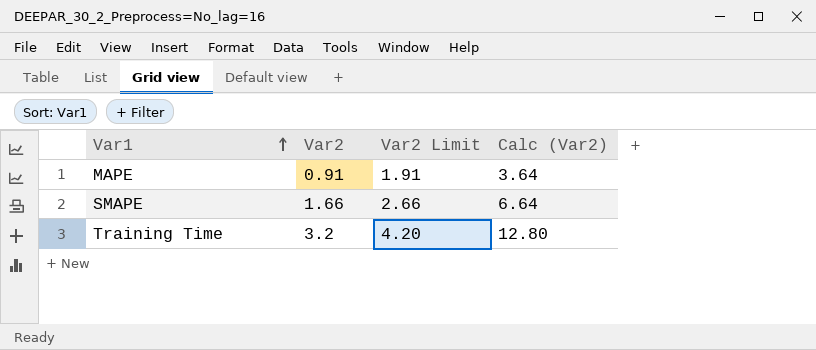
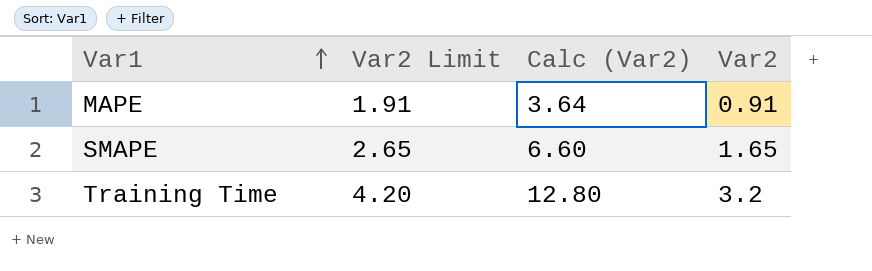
column Var2 | position: 2 -> 4
SMAPE | Var2 Limit: 2.66 -> 2.65
SMAPE | Calc (Var2): 6.64 -> 6.60
SMAPE | Var2: 1.66 -> 1.65

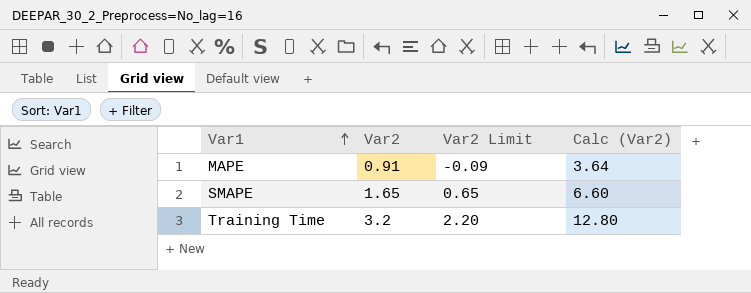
column Var2 | position: 4 -> 2
column Var2 Limit | formula: [Var2] + 1 -> [Var2] - 1

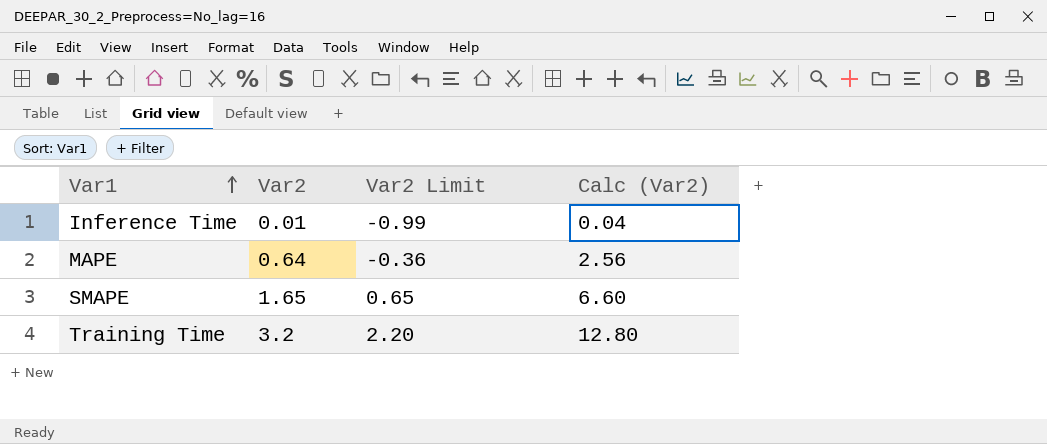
row Inference Time: none -> 0.01 | -0.99 | 0.04
MAPE | Var2: 0.91 -> 0.64
MAPE | Var2 Limit: -0.09 -> -0.36
MAPE | Calc (Var2): 3.64 -> 2.56

